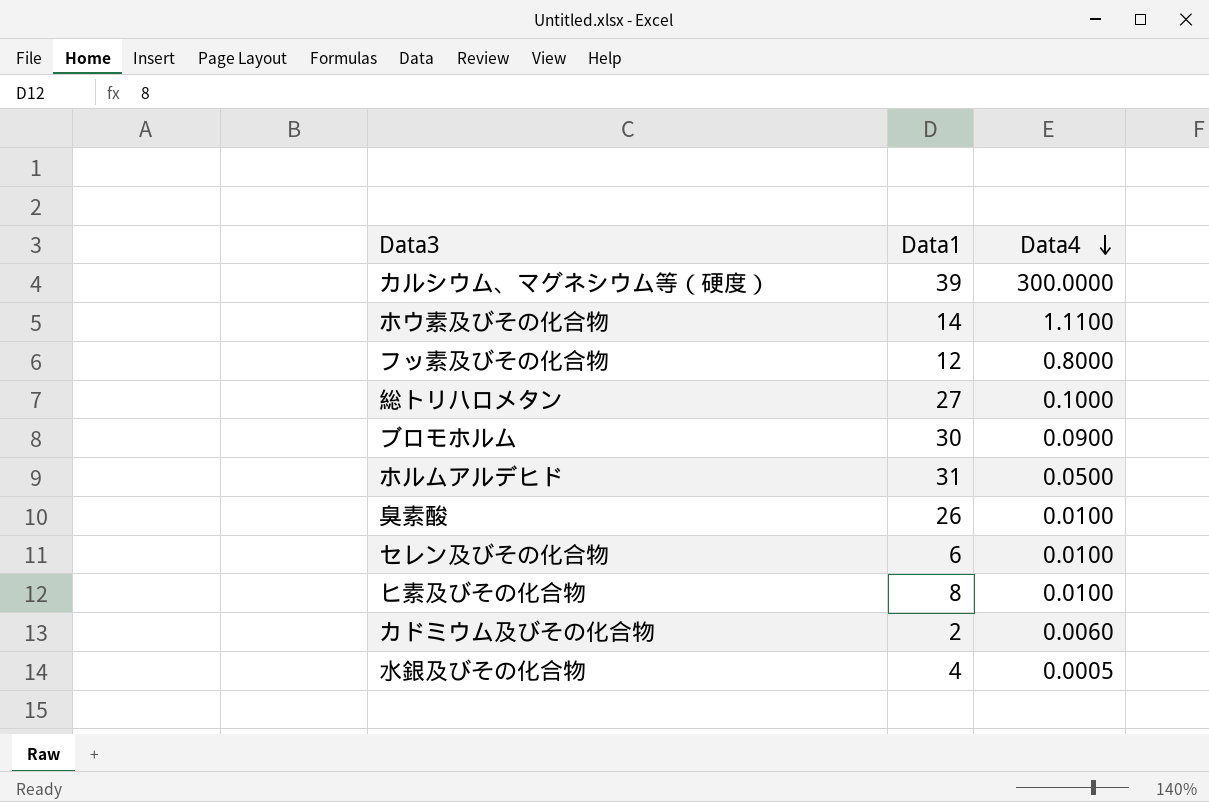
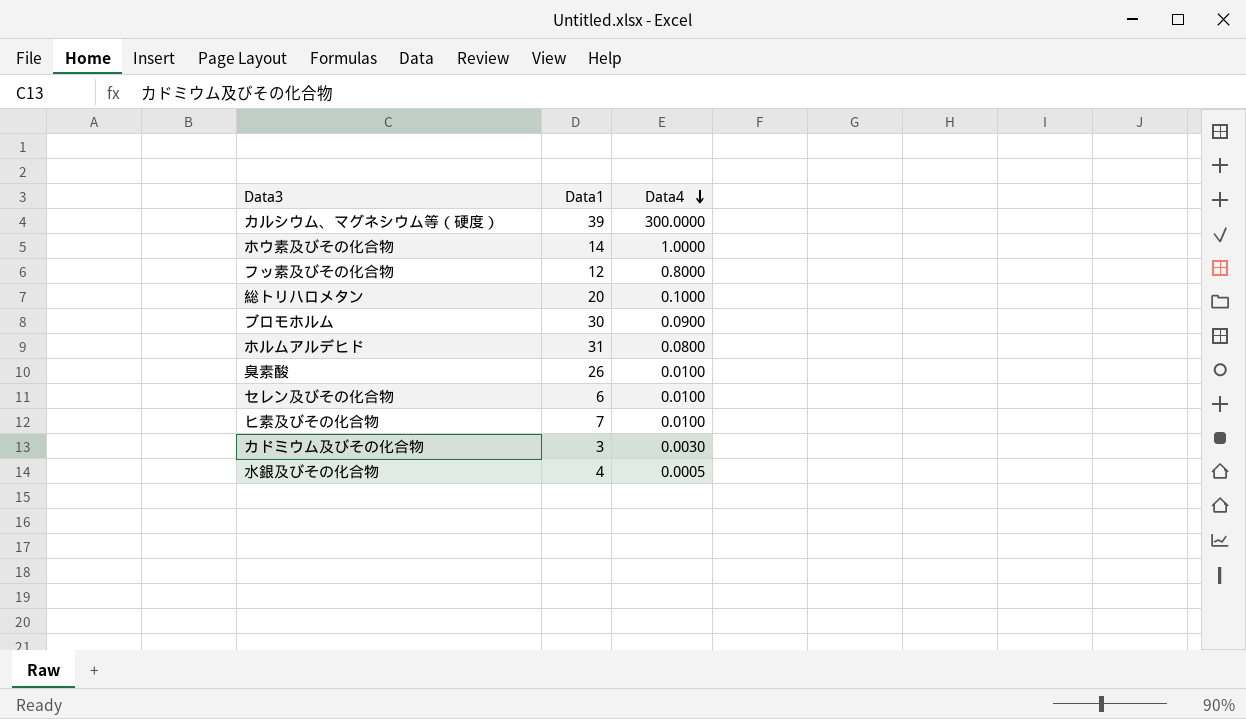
ホウ素及びその化合物 | Data4: 1.1100 -> 1.0000
総トリハロメタン | Data1: 27 -> 20
ホルムアルデヒド | Data4: 0.0500 -> 0.0800
ヒ素及びその化合物 | Data1: 8 -> 7
カドミウム及びその化合物 | Data1: 2 -> 3
カドミウム及びその化合物 | Data4: 0.0060 -> 0.0030

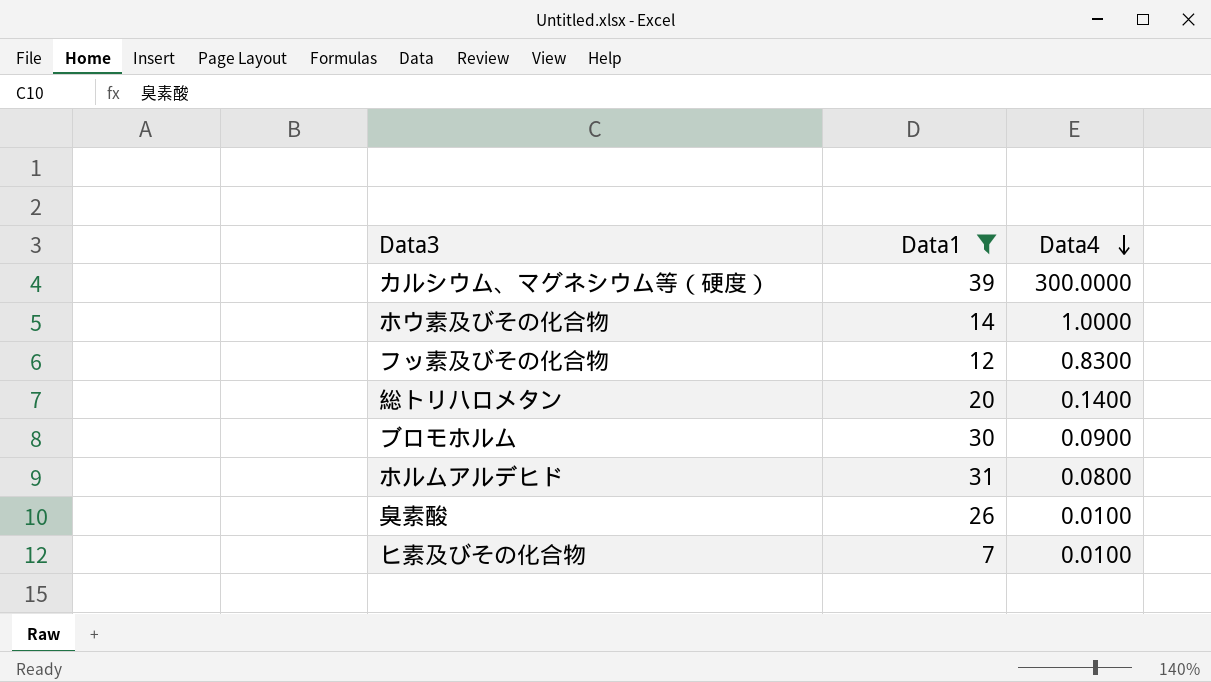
filter: none -> Data1 >= 7
フッ素及びその化合物 | Data4: 0.8000 -> 0.8300
総トリハロメタン | Data4: 0.1000 -> 0.1400

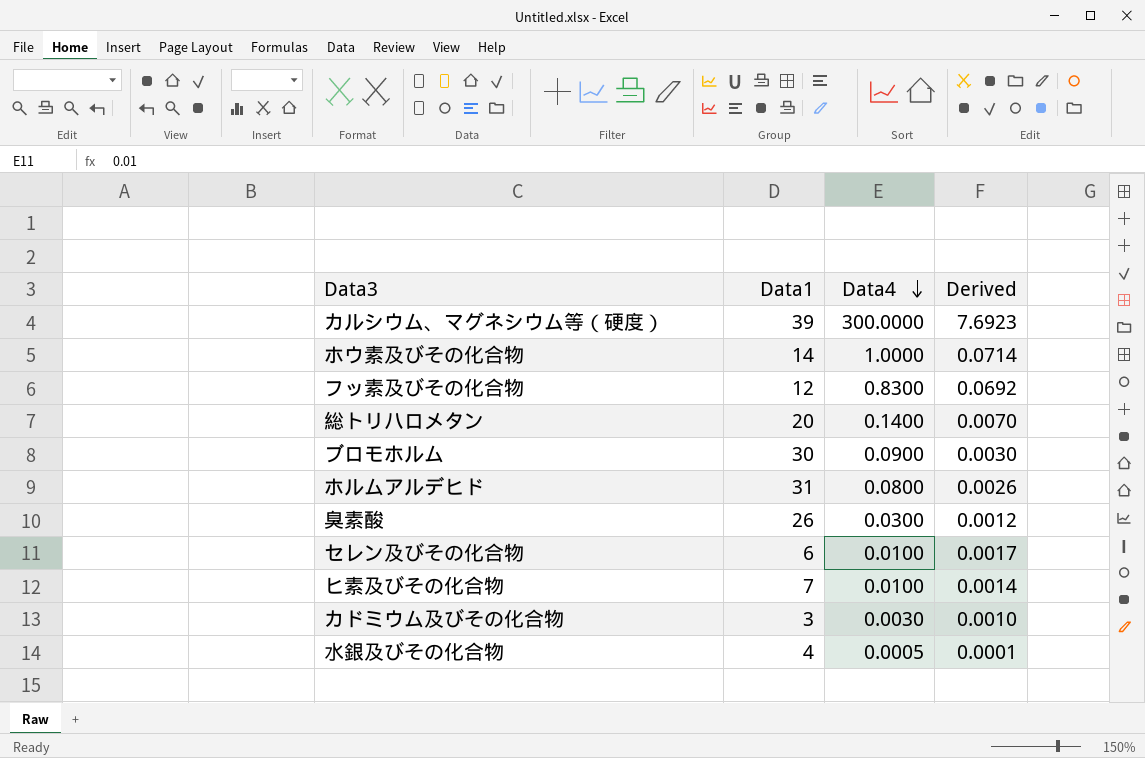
filter: Data1 >= 7 -> none
column Derived | formula: none -> [Data4] / [Data1]
臭素酸 | Data4: 0.0100 -> 0.0300

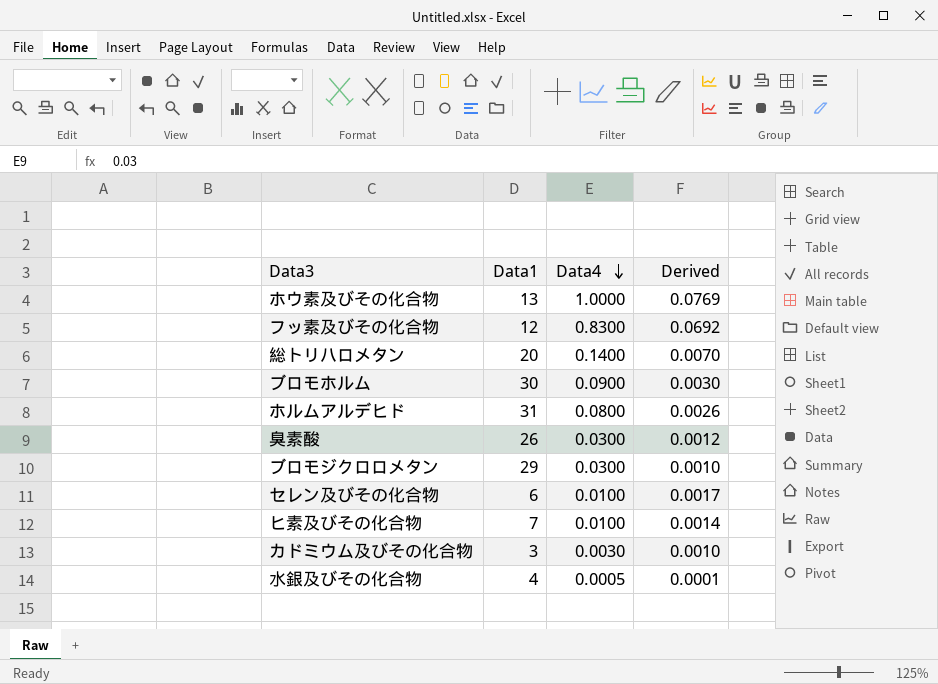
row カルシウム、マグネシウム等（硬度）: 39 | 300.0000 | 7.6923 -> none
ホウ素及びその化合物 | Data1: 14 -> 13
ホウ素及びその化合物 | Derived: 0.0714 -> 0.0769
row ブロモジクロロメタン: none -> 29 | 0.0300 | 0.0010

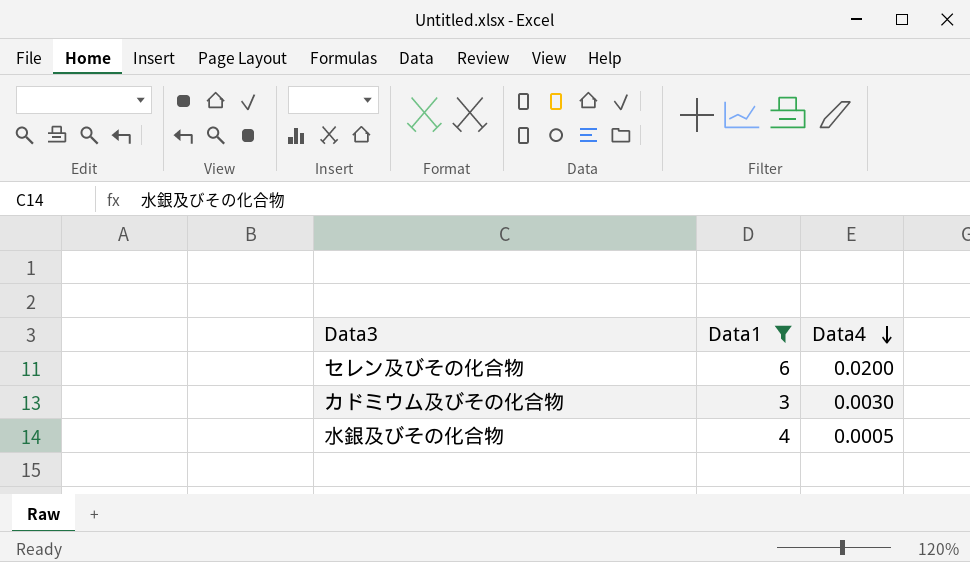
filter: none -> Data1 <= 6
column Derived | formula: [Data4] / [Data1] -> none
セレン及びその化合物 | Data4: 0.0100 -> 0.0200

